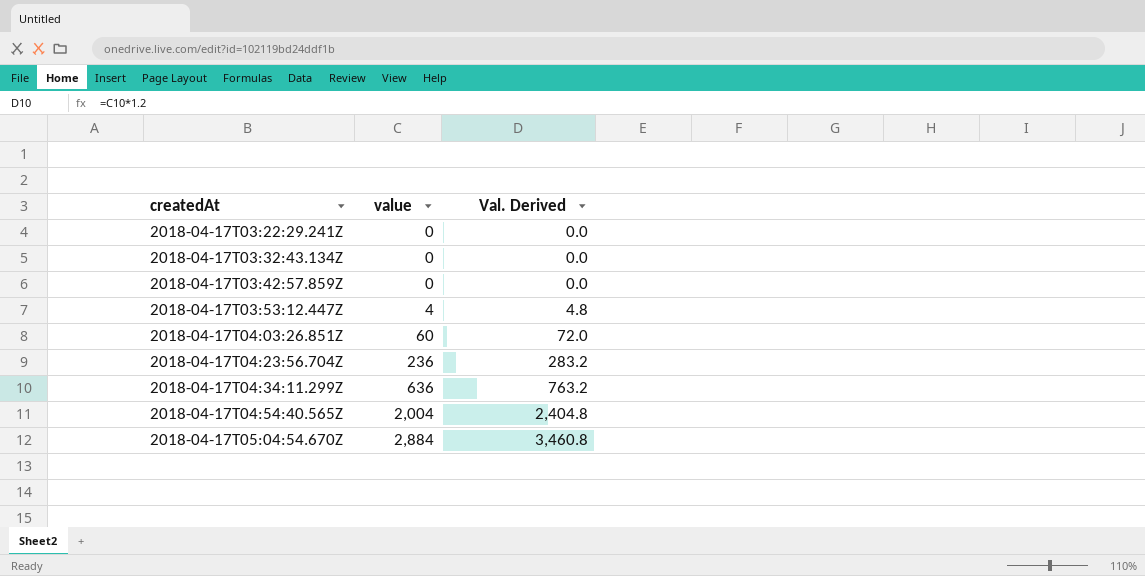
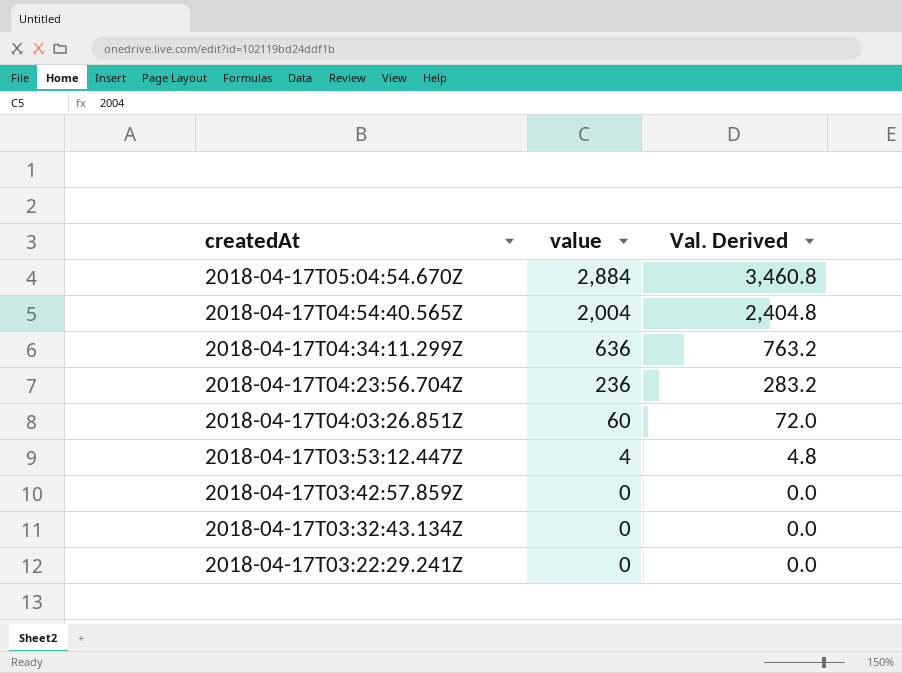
row order: createdAt ascending -> createdAt descending

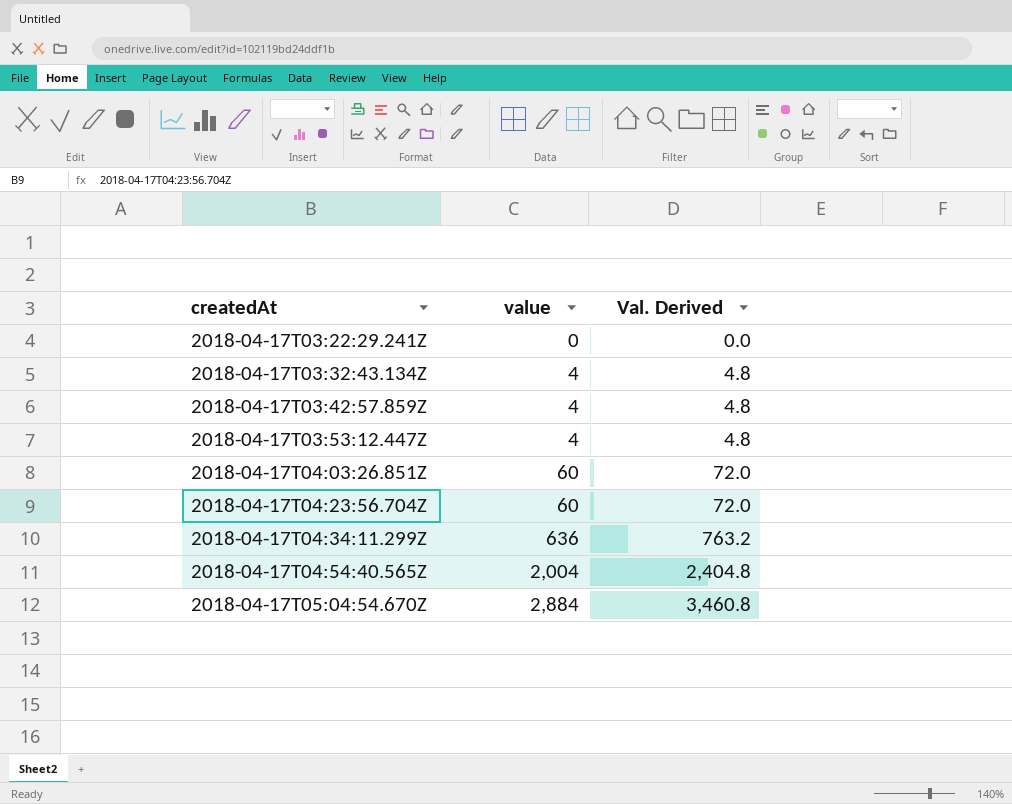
row order: createdAt descending -> createdAt ascending
2018-04-17T03:32:43.134Z | value: 0 -> 4
2018-04-17T03:32:43.134Z | Val. Derived: 0.0 -> 4.8
2018-04-17T03:42:57.859Z | value: 0 -> 4
2018-04-17T03:42:57.859Z | Val. Derived: 0.0 -> 4.8
2018-04-17T04:23:56.704Z | value: 236 -> 60
2018-04-17T04:23:56.704Z | Val. Derived: 283.2 -> 72.0

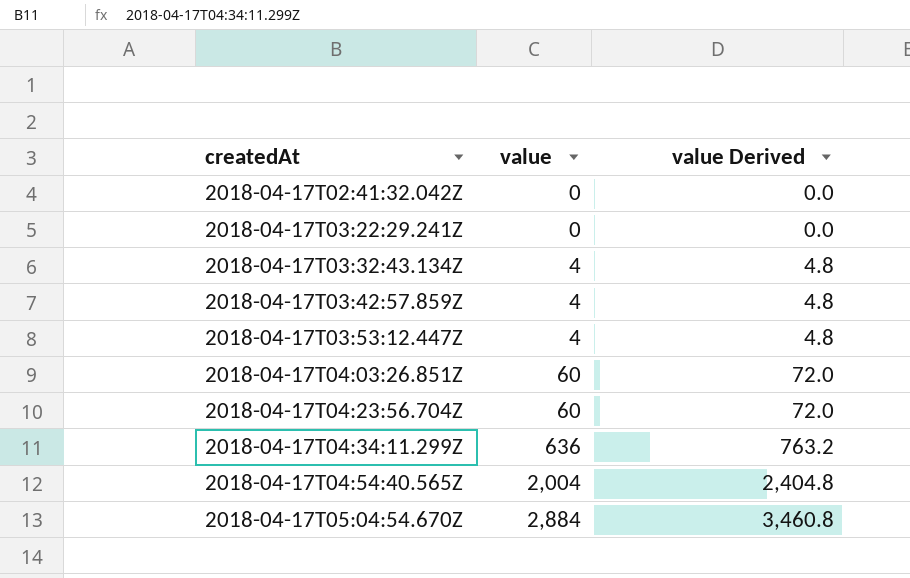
column name: Val. Derived -> value Derived
row 2018-04-17T02:41:32.042Z: none -> 0 | 0.0

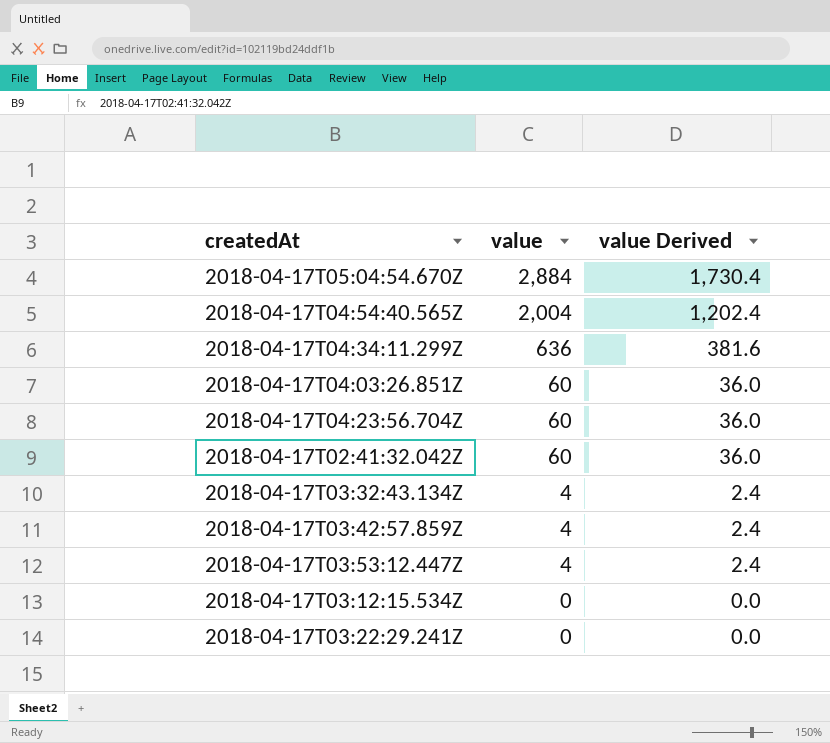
row order: createdAt ascending -> value descending
column value Derived | formula: [value] * 1.2 -> [value] * 0.6
2018-04-17T02:41:32.042Z | value: 0 -> 60
row 2018-04-17T03:12:15.534Z: none -> 0 | 0.0

